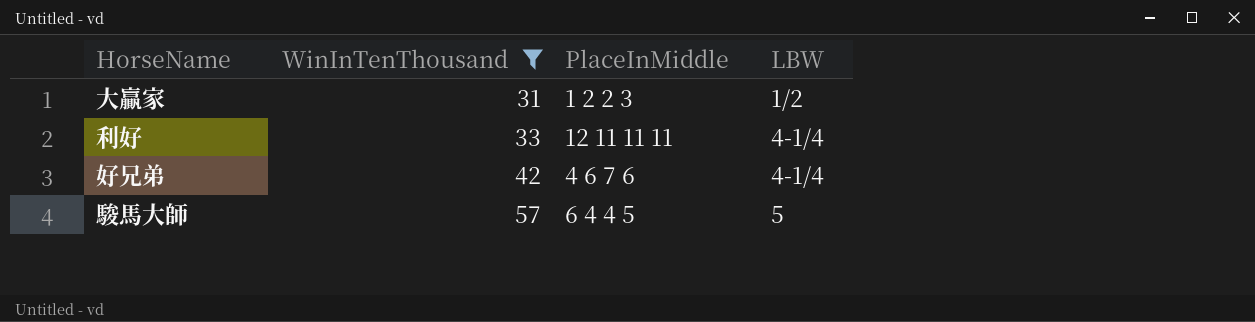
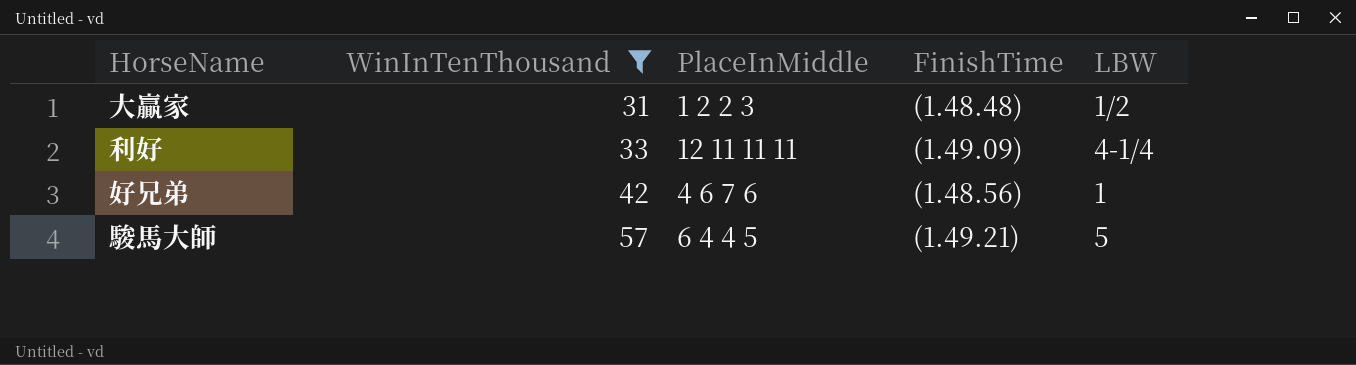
column FinishTime | position: none -> 4
好兄弟 | LBW: 4-1/4 -> 1

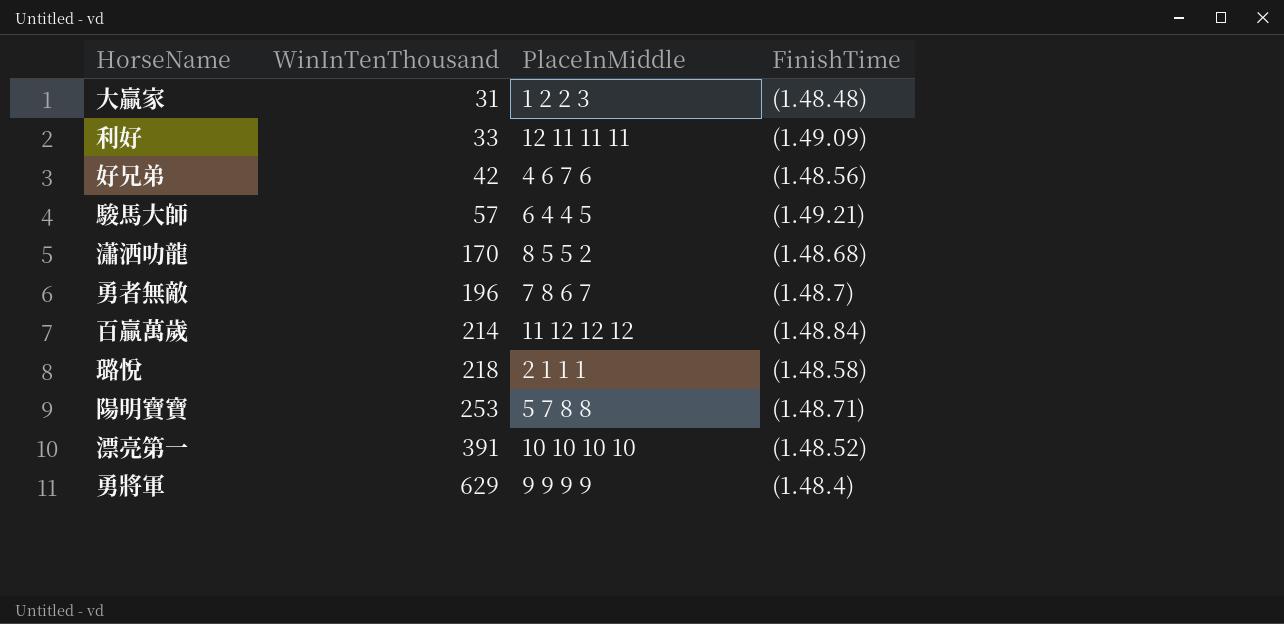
filter: WinInTenThousand <= 57 -> none
column LBW | position: 5 -> none

